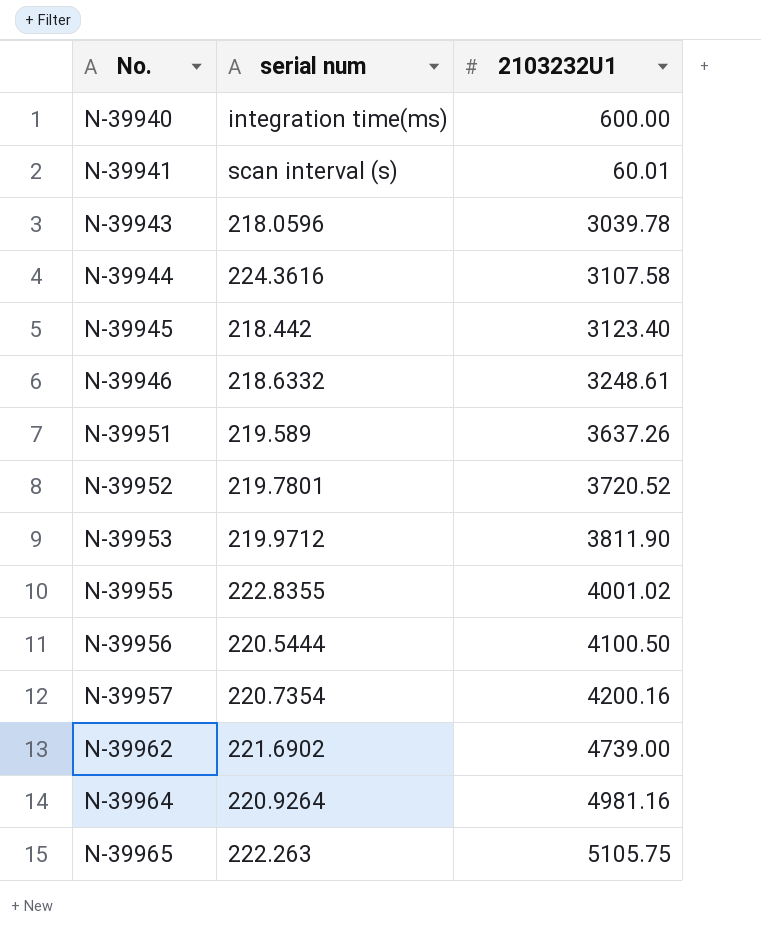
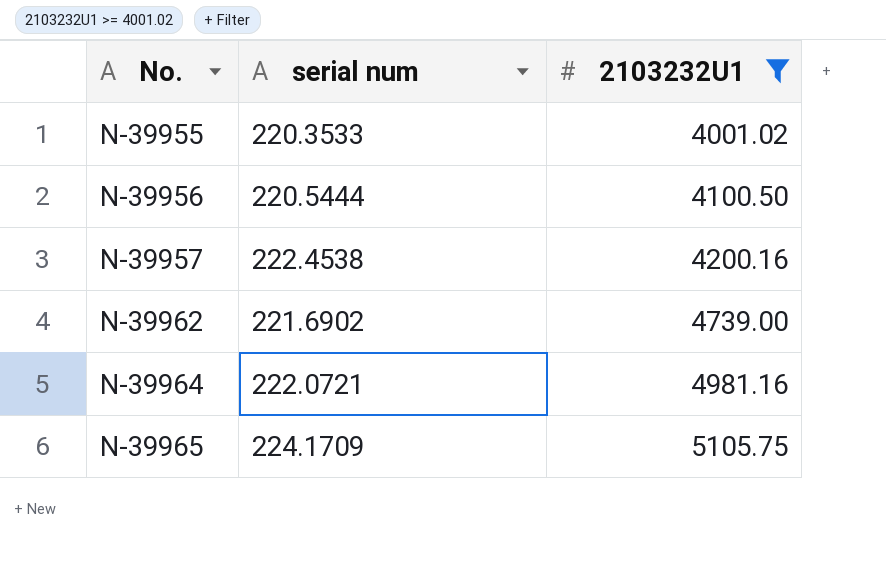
filter: none -> 2103232U1 >= 4001.02
N-39955 | serial num: 222.8355 -> 220.3533
N-39957 | serial num: 220.7354 -> 222.4538
N-39964 | serial num: 220.9264 -> 222.0721
N-39965 | serial num: 222.263 -> 224.1709

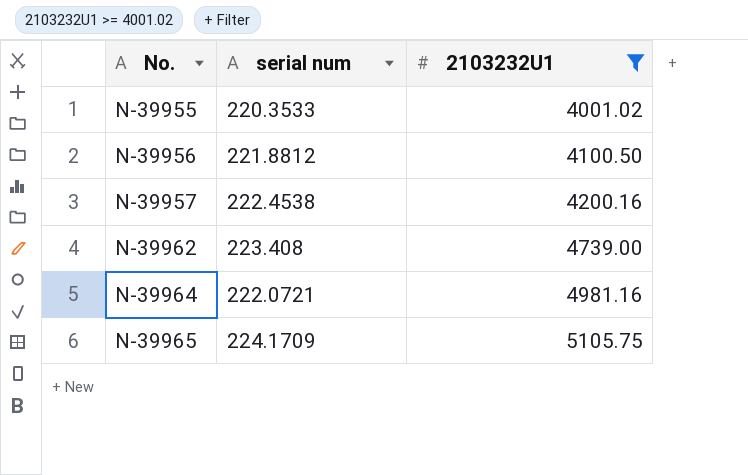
N-39956 | serial num: 220.5444 -> 221.8812
N-39962 | serial num: 221.6902 -> 223.408

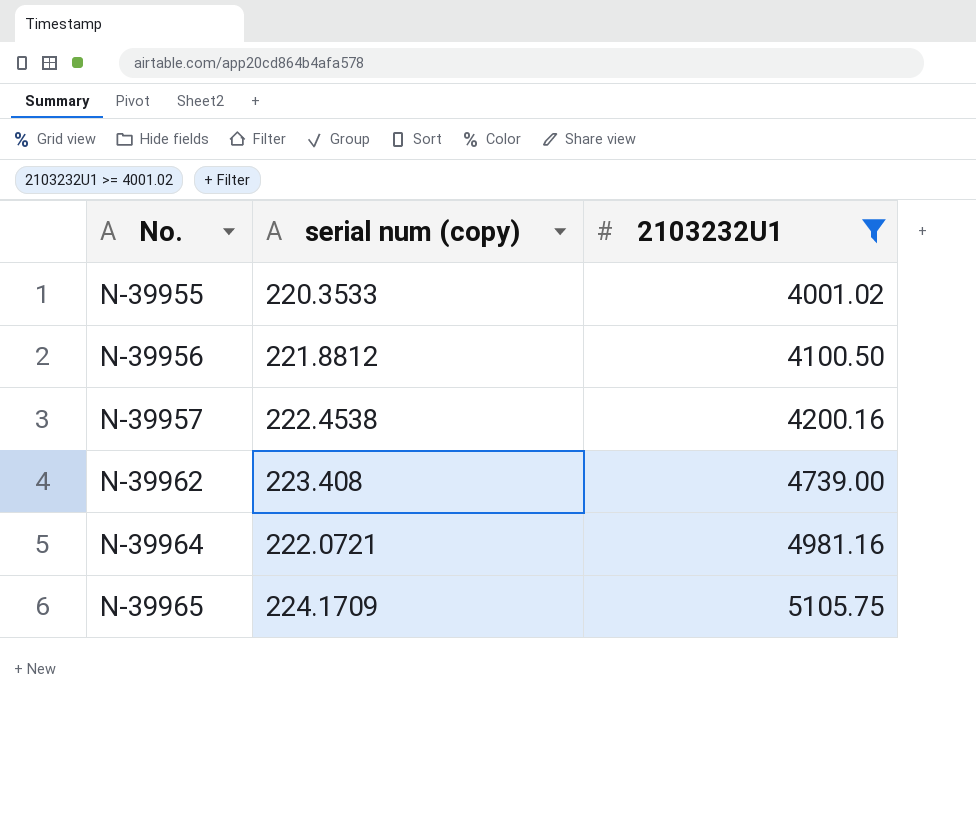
column name: serial num -> serial num (copy)

